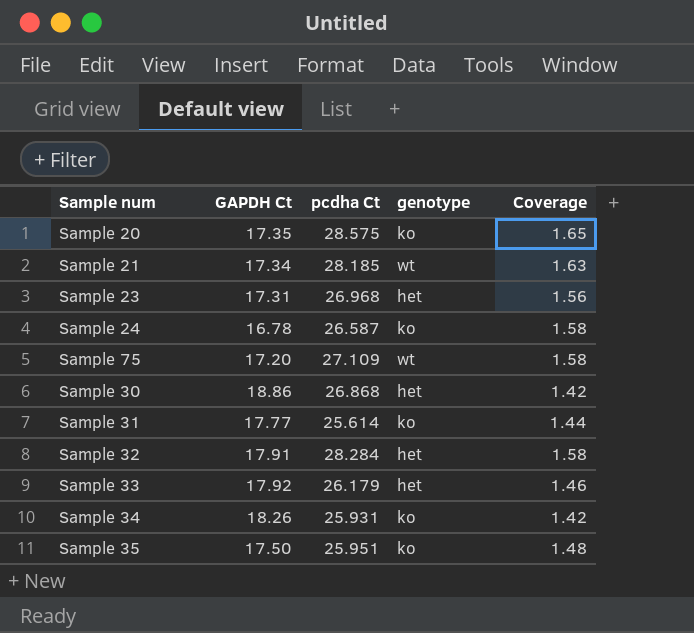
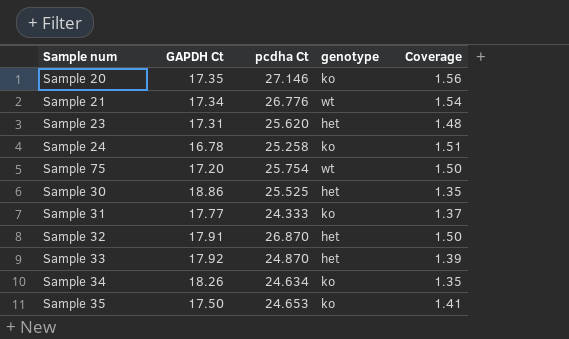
Sample 20 | pcdha Ct: 28.575 -> 27.146
Sample 20 | Coverage: 1.65 -> 1.56
Sample 21 | pcdha Ct: 28.185 -> 26.776
Sample 21 | Coverage: 1.63 -> 1.54
Sample 23 | pcdha Ct: 26.968 -> 25.620
Sample 23 | Coverage: 1.56 -> 1.48
Sample 24 | pcdha Ct: 26.587 -> 25.258
Sample 24 | Coverage: 1.58 -> 1.51
Sample 75 | pcdha Ct: 27.109 -> 25.754
Sample 75 | Coverage: 1.58 -> 1.50
Sample 30 | pcdha Ct: 26.868 -> 25.525
Sample 30 | Coverage: 1.42 -> 1.35
Sample 31 | pcdha Ct: 25.614 -> 24.333
Sample 31 | Coverage: 1.44 -> 1.37
Sample 32 | pcdha Ct: 28.284 -> 26.870
Sample 32 | Coverage: 1.58 -> 1.50
Sample 33 | pcdha Ct: 26.179 -> 24.870
Sample 33 | Coverage: 1.46 -> 1.39
Sample 34 | pcdha Ct: 25.931 -> 24.634
Sample 34 | Coverage: 1.42 -> 1.35
Sample 35 | pcdha Ct: 25.951 -> 24.653
Sample 35 | Coverage: 1.48 -> 1.41

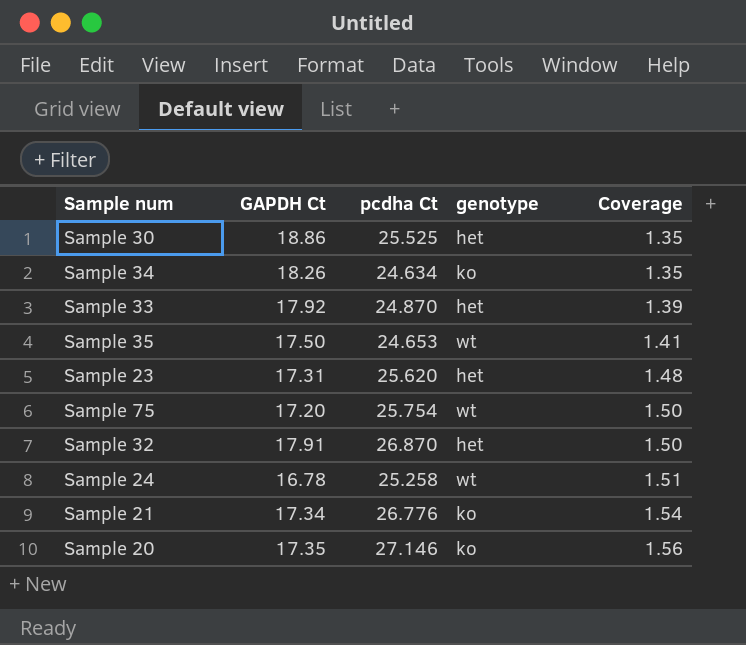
row order: none -> Coverage ascending
row Sample 31: 17.77 | 24.333 | ko | 1.37 -> none
Sample 35 | genotype: ko -> wt
Sample 24 | genotype: ko -> wt
Sample 21 | genotype: wt -> ko

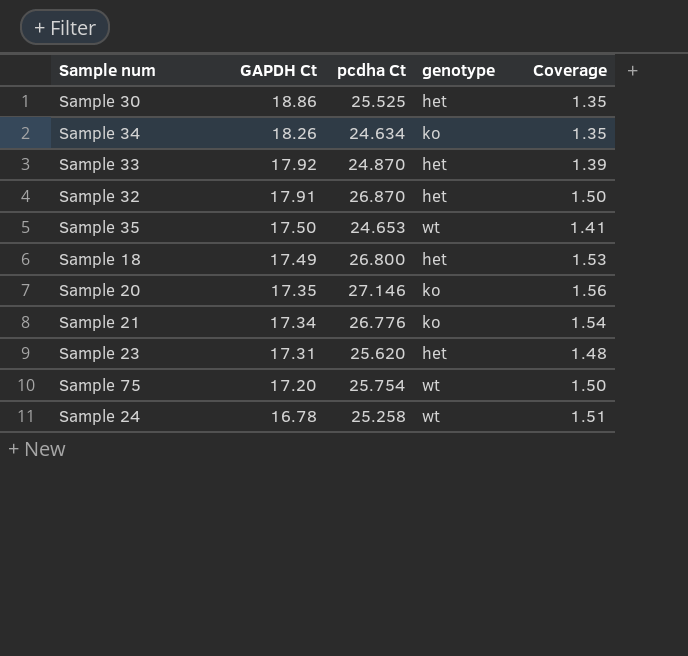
row order: Coverage ascending -> GAPDH Ct descending
row Sample 18: none -> 17.49 | 26.800 | het | 1.53

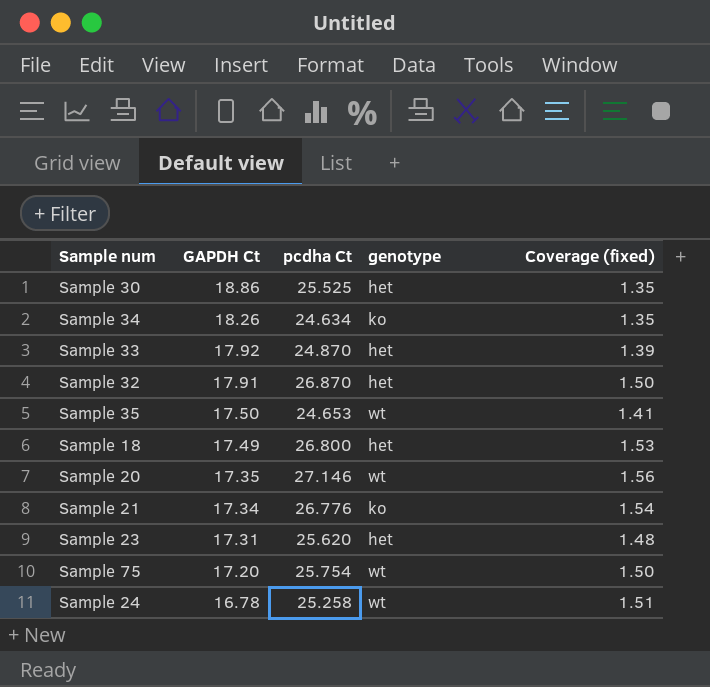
column name: Coverage -> Coverage (fixed)
Sample 20 | genotype: ko -> wt

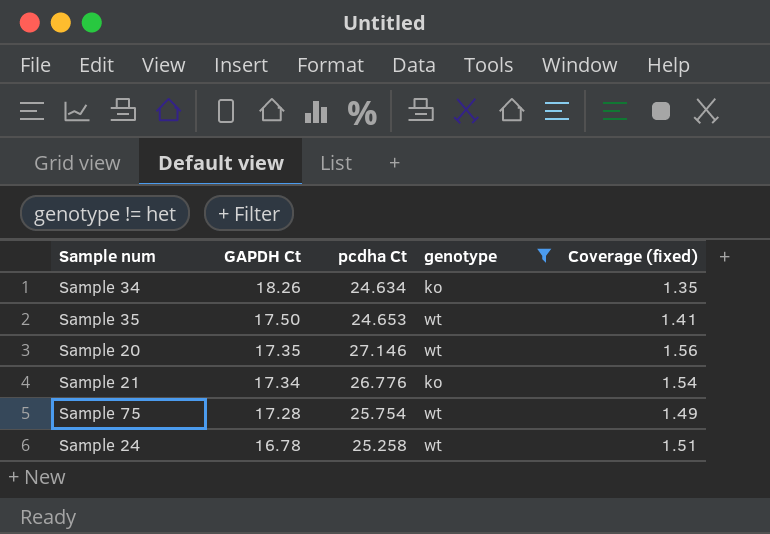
filter: none -> genotype != het
Sample 75 | GAPDH Ct: 17.20 -> 17.28
Sample 75 | Coverage (fixed): 1.50 -> 1.49

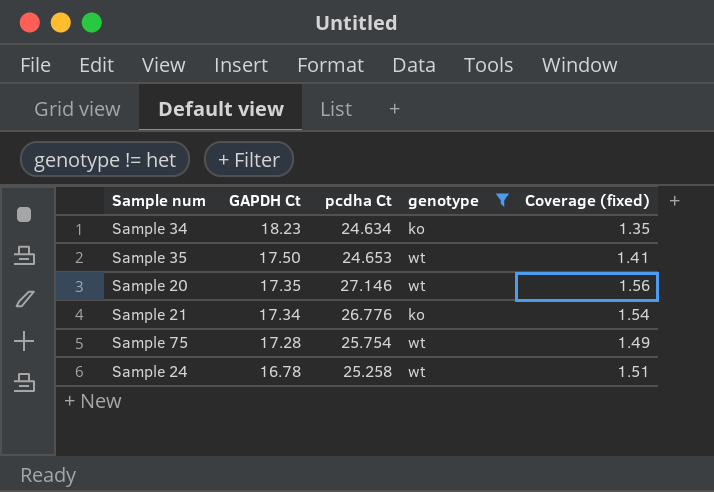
Sample 34 | GAPDH Ct: 18.26 -> 18.23

